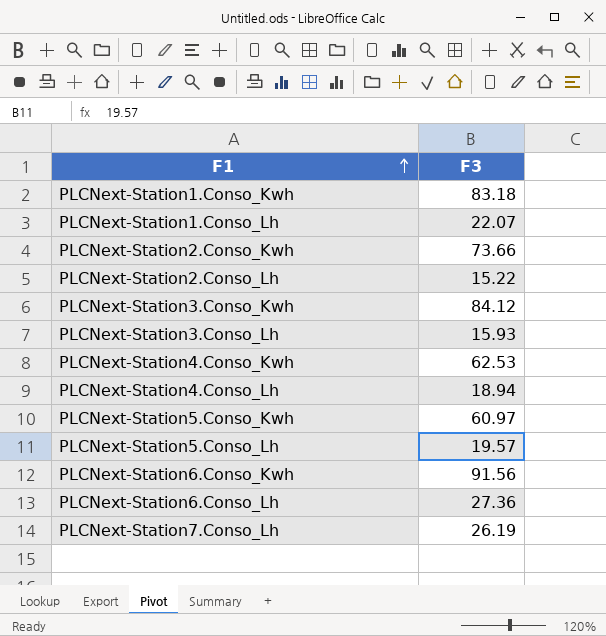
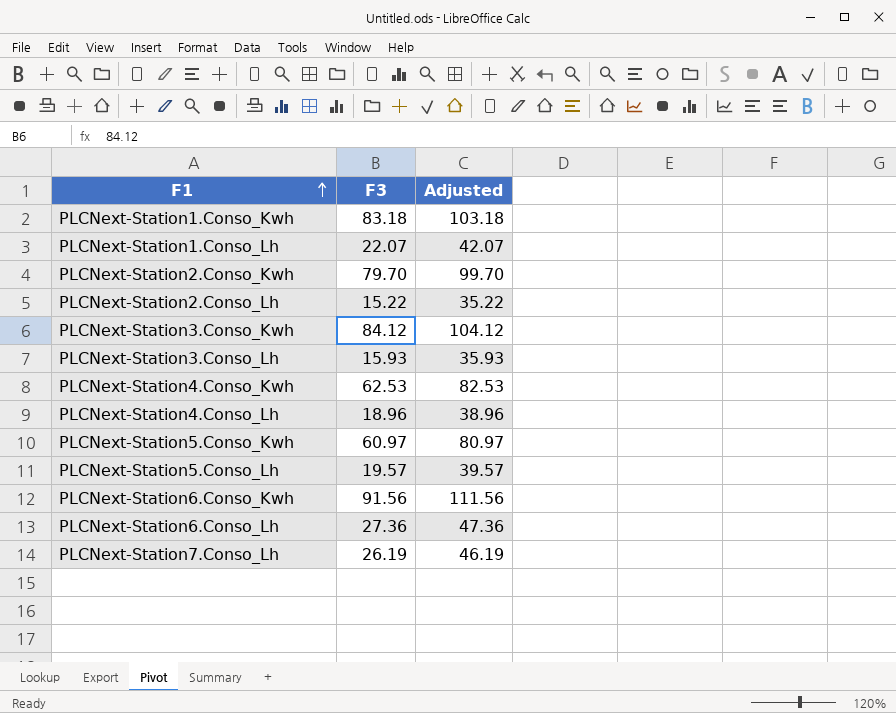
column Adjusted | formula: none -> [F3] + 20
PLCNext-Station2.Conso_Kwh | F3: 73.66 -> 79.70
PLCNext-Station4.Conso_Lh | F3: 18.94 -> 18.96

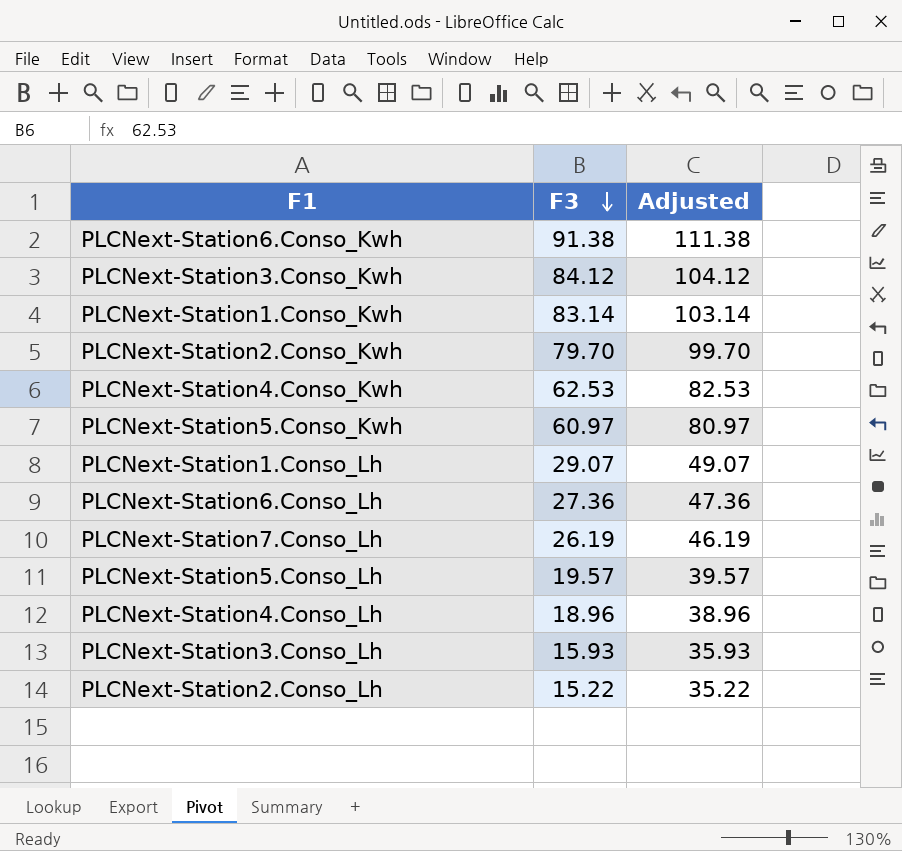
row order: F1 ascending -> F3 descending
PLCNext-Station6.Conso_Kwh | F3: 91.56 -> 91.38
PLCNext-Station6.Conso_Kwh | Adjusted: 111.56 -> 111.38
PLCNext-Station1.Conso_Kwh | F3: 83.18 -> 83.14
PLCNext-Station1.Conso_Kwh | Adjusted: 103.18 -> 103.14
PLCNext-Station1.Conso_Lh | F3: 22.07 -> 29.07
PLCNext-Station1.Conso_Lh | Adjusted: 42.07 -> 49.07

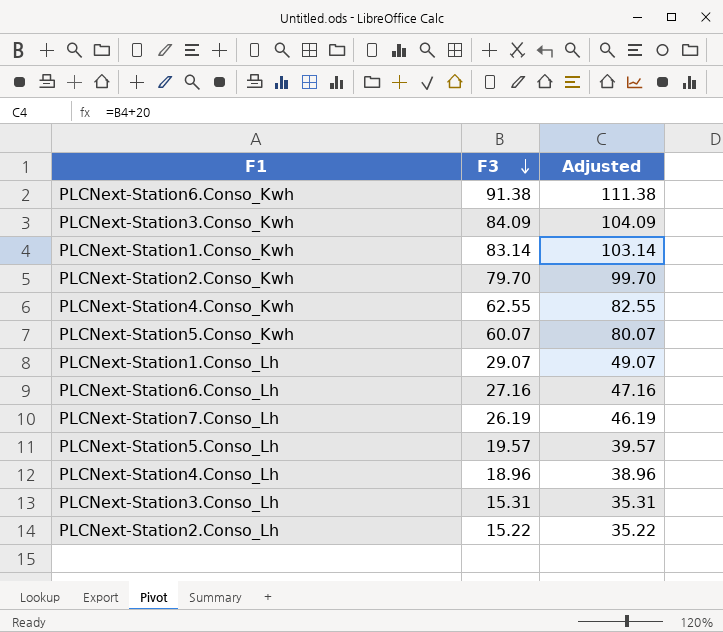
PLCNext-Station3.Conso_Kwh | F3: 84.12 -> 84.09
PLCNext-Station3.Conso_Kwh | Adjusted: 104.12 -> 104.09
PLCNext-Station4.Conso_Kwh | F3: 62.53 -> 62.55
PLCNext-Station4.Conso_Kwh | Adjusted: 82.53 -> 82.55
PLCNext-Station5.Conso_Kwh | F3: 60.97 -> 60.07
PLCNext-Station5.Conso_Kwh | Adjusted: 80.97 -> 80.07
PLCNext-Station6.Conso_Lh | F3: 27.36 -> 27.16
PLCNext-Station6.Conso_Lh | Adjusted: 47.36 -> 47.16
PLCNext-Station3.Conso_Lh | F3: 15.93 -> 15.31
PLCNext-Station3.Conso_Lh | Adjusted: 35.93 -> 35.31

